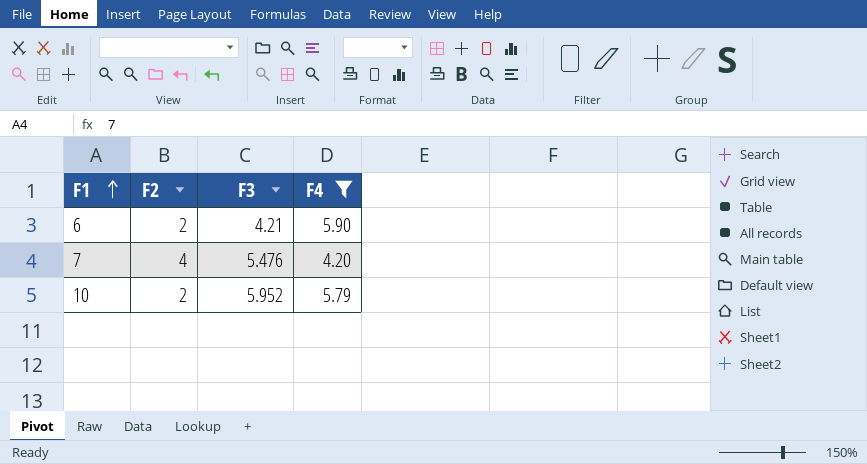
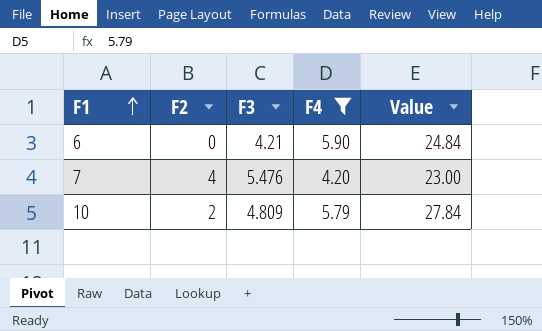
column Value | formula: none -> [F3] * [F4]
6 | F2: 2 -> 0
10 | F3: 5.952 -> 4.809

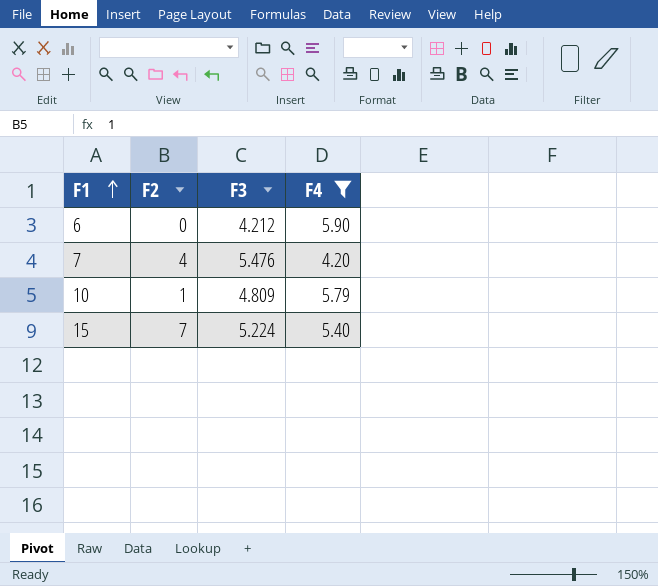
column Value | formula: [F3] * [F4] -> none
6 | F3: 4.21 -> 4.212
10 | F2: 2 -> 1
row 15: none -> 7 | 5.224 | 5.40

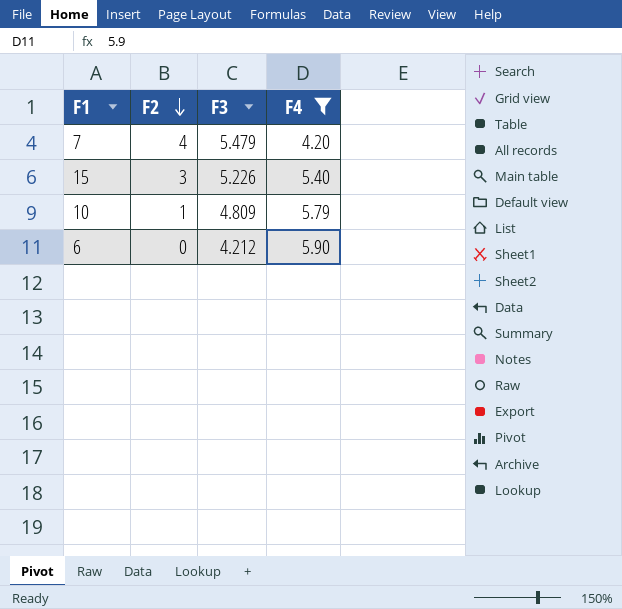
row order: F1 ascending -> F2 descending
7 | F3: 5.476 -> 5.479
15 | F2: 7 -> 3
15 | F3: 5.224 -> 5.226

